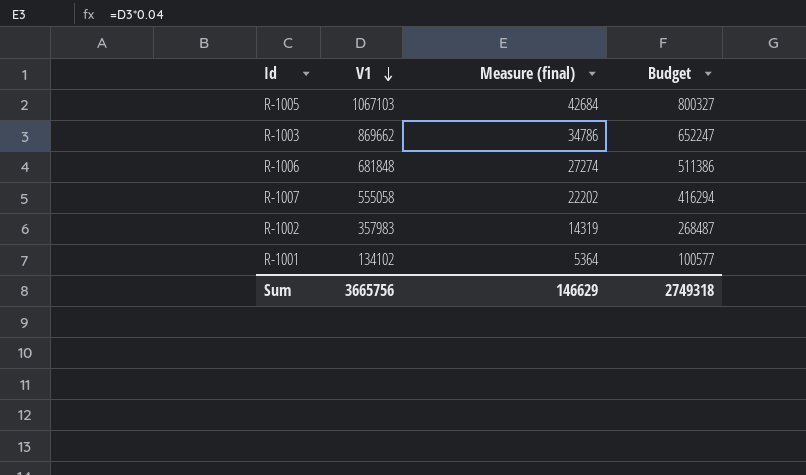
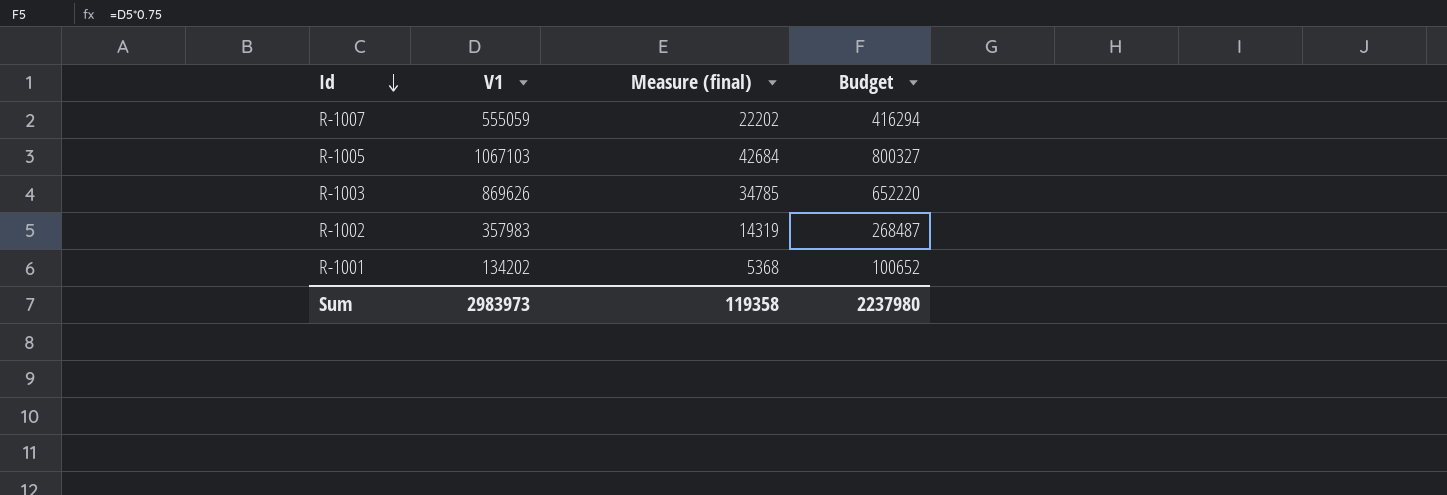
row order: V1 descending -> Id descending
row R-1006: 681848 | 27274 | 511386 -> none
R-1007 | V1: 555058 -> 555059
R-1003 | V1: 869662 -> 869626
R-1003 | Measure (final): 34786 -> 34785
R-1003 | Budget: 652247 -> 652220
R-1001 | V1: 134102 -> 134202
R-1001 | Measure (final): 5364 -> 5368
R-1001 | Budget: 100577 -> 100652
Sum | V1: 3665756 -> 2983973
Sum | Measure (final): 146629 -> 119358
Sum | Budget: 2749318 -> 2237980

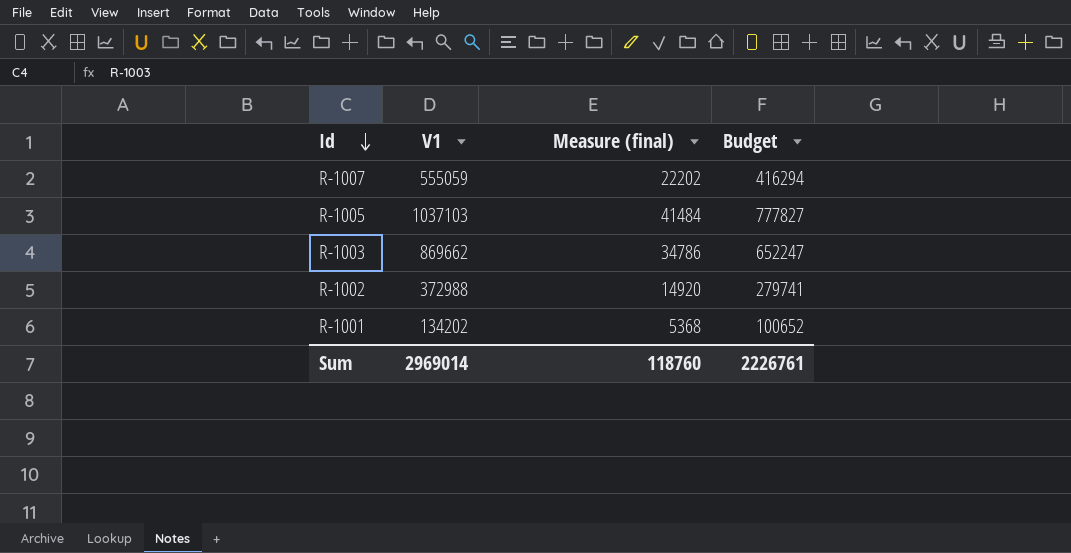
R-1005 | V1: 1067103 -> 1037103
R-1005 | Measure (final): 42684 -> 41484
R-1005 | Budget: 800327 -> 777827
R-1003 | V1: 869626 -> 869662
R-1003 | Measure (final): 34785 -> 34786
R-1003 | Budget: 652220 -> 652247
R-1002 | V1: 357983 -> 372988
R-1002 | Measure (final): 14319 -> 14920
R-1002 | Budget: 268487 -> 279741
Sum | V1: 2983973 -> 2969014
Sum | Measure (final): 119358 -> 118760
Sum | Budget: 2237980 -> 2226761

